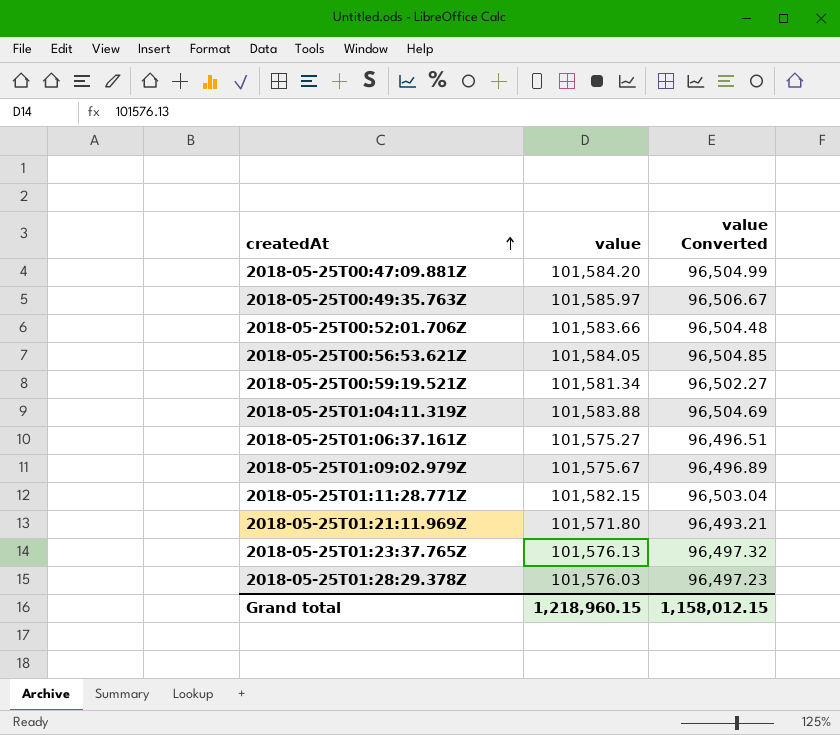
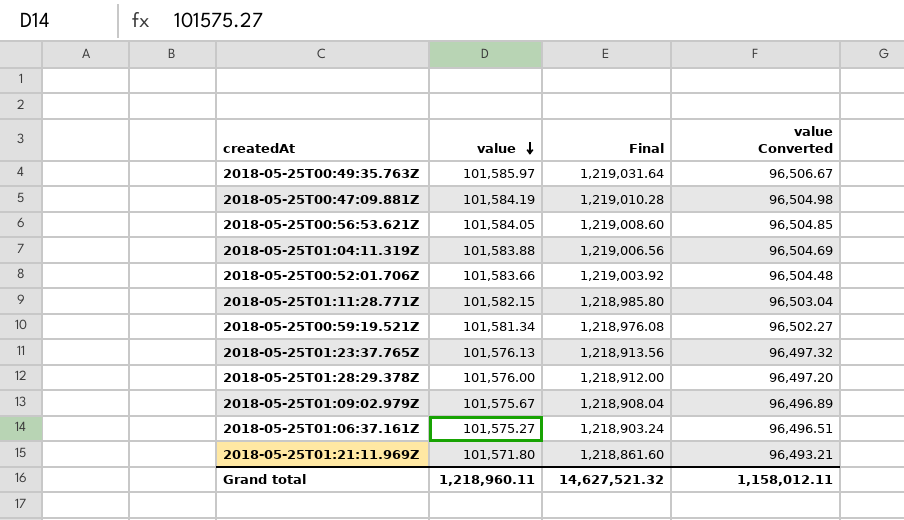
row order: createdAt ascending -> value descending
column Final | formula: none -> [value] * 12
2018-05-25T00:47:09.881Z | value: 101,584.20 -> 101,584.19
2018-05-25T00:47:09.881Z | value Converted: 96,504.99 -> 96,504.98
2018-05-25T01:28:29.378Z | value: 101,576.03 -> 101,576.00
2018-05-25T01:28:29.378Z | value Converted: 96,497.23 -> 96,497.20
Grand total | value: 1,218,960.15 -> 1,218,960.11
Grand total | value Converted: 1,158,012.15 -> 1,158,012.11

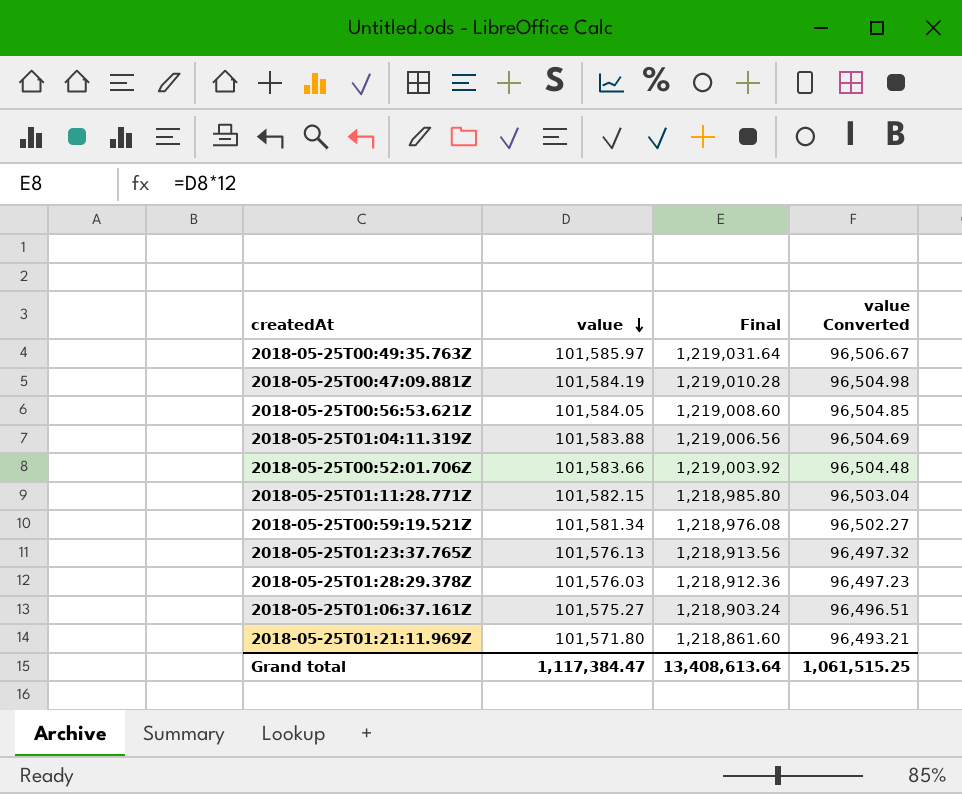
row 2018-05-25T01:09:02.979Z: 101,575.67 | 1,218,908.04 | 96,496.89 -> none
2018-05-25T01:28:29.378Z | value: 101,576.00 -> 101,576.03
2018-05-25T01:28:29.378Z | Final: 1,218,912.00 -> 1,218,912.36
2018-05-25T01:28:29.378Z | value Converted: 96,497.20 -> 96,497.23
Grand total | value: 1,218,960.11 -> 1,117,384.47
Grand total | Final: 14,627,521.32 -> 13,408,613.64
Grand total | value Converted: 1,158,012.11 -> 1,061,515.25

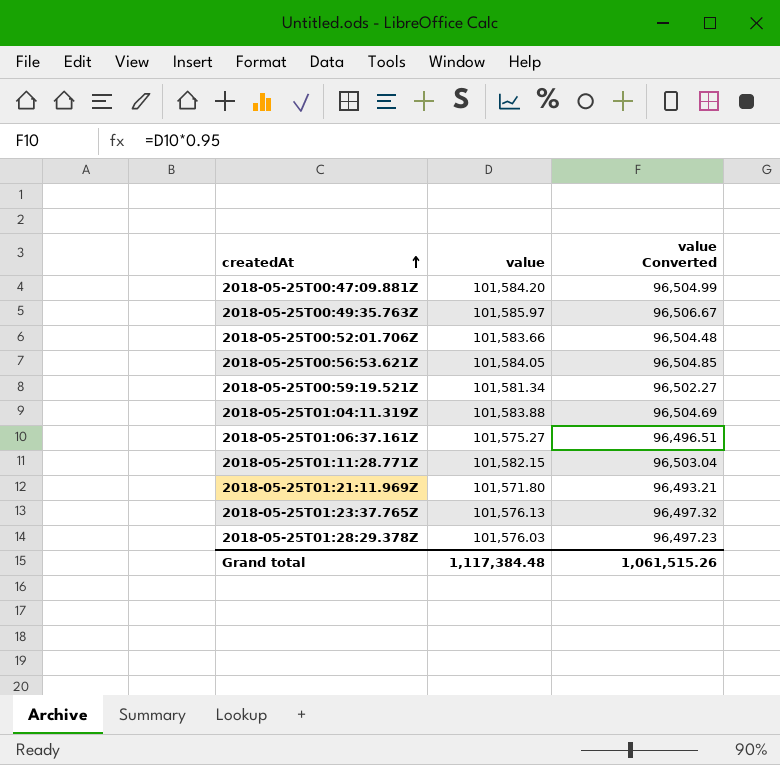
row order: value descending -> createdAt ascending
column Final | formula: [value] * 12 -> none
2018-05-25T00:47:09.881Z | value: 101,584.19 -> 101,584.20
2018-05-25T00:47:09.881Z | value Converted: 96,504.98 -> 96,504.99
Grand total | value: 1,117,384.47 -> 1,117,384.48
Grand total | value Converted: 1,061,515.25 -> 1,061,515.26

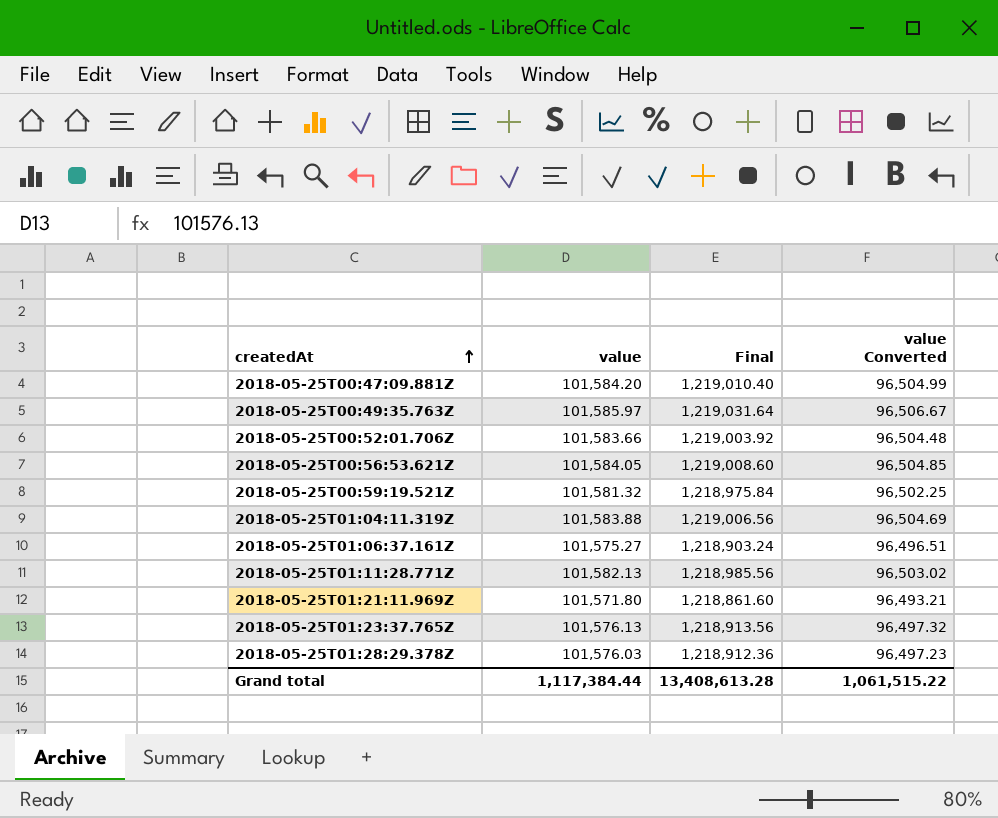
column Final | formula: none -> [value] * 12
2018-05-25T00:59:19.521Z | value: 101,581.34 -> 101,581.32
2018-05-25T00:59:19.521Z | value Converted: 96,502.27 -> 96,502.25
2018-05-25T01:11:28.771Z | value: 101,582.15 -> 101,582.13
2018-05-25T01:11:28.771Z | value Converted: 96,503.04 -> 96,503.02
Grand total | value: 1,117,384.48 -> 1,117,384.44
Grand total | value Converted: 1,061,515.26 -> 1,061,515.22

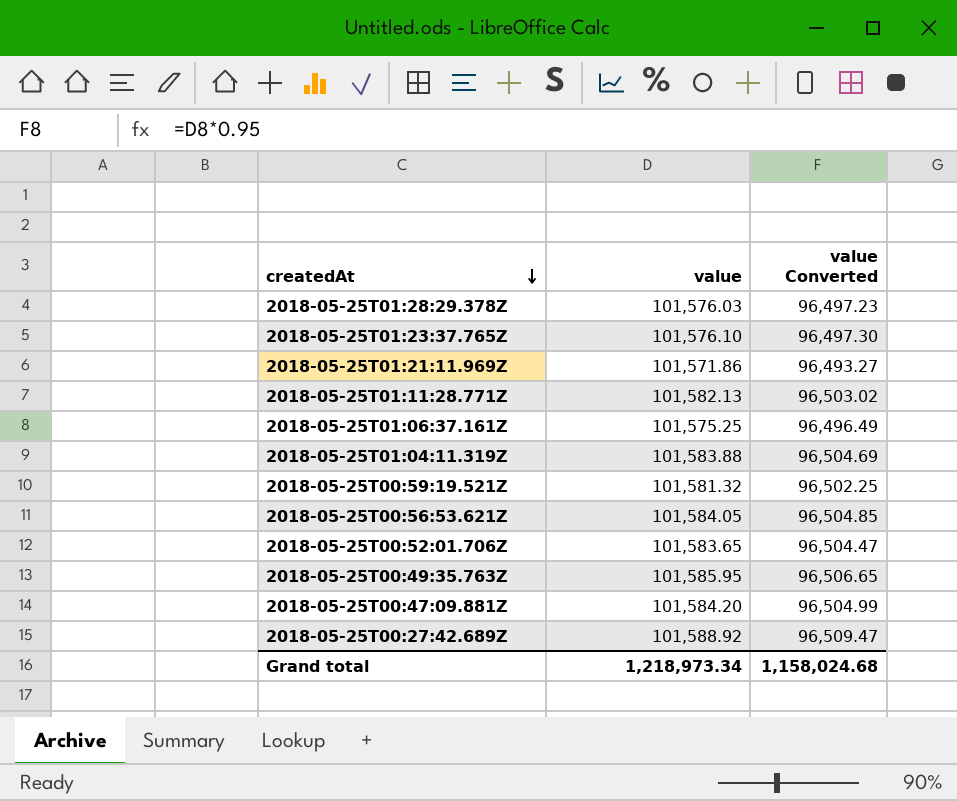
row order: createdAt ascending -> createdAt descending
column Final | formula: [value] * 12 -> none
2018-05-25T01:23:37.765Z | value: 101,576.13 -> 101,576.10
2018-05-25T01:23:37.765Z | value Converted: 96,497.32 -> 96,497.30
2018-05-25T01:21:11.969Z | value: 101,571.80 -> 101,571.86
2018-05-25T01:21:11.969Z | value Converted: 96,493.21 -> 96,493.27
2018-05-25T01:06:37.161Z | value: 101,575.27 -> 101,575.25
2018-05-25T01:06:37.161Z | value Converted: 96,496.51 -> 96,496.49
2018-05-25T00:52:01.706Z | value: 101,583.66 -> 101,583.65
2018-05-25T00:52:01.706Z | value Converted: 96,504.48 -> 96,504.47
2018-05-25T00:49:35.763Z | value: 101,585.97 -> 101,585.95
2018-05-25T00:49:35.763Z | value Converted: 96,506.67 -> 96,506.65
row 2018-05-25T00:27:42.689Z: none -> 101,588.92 | 96,509.47
Grand total | value: 1,117,384.44 -> 1,218,973.34
Grand total | value Converted: 1,061,515.22 -> 1,158,024.68

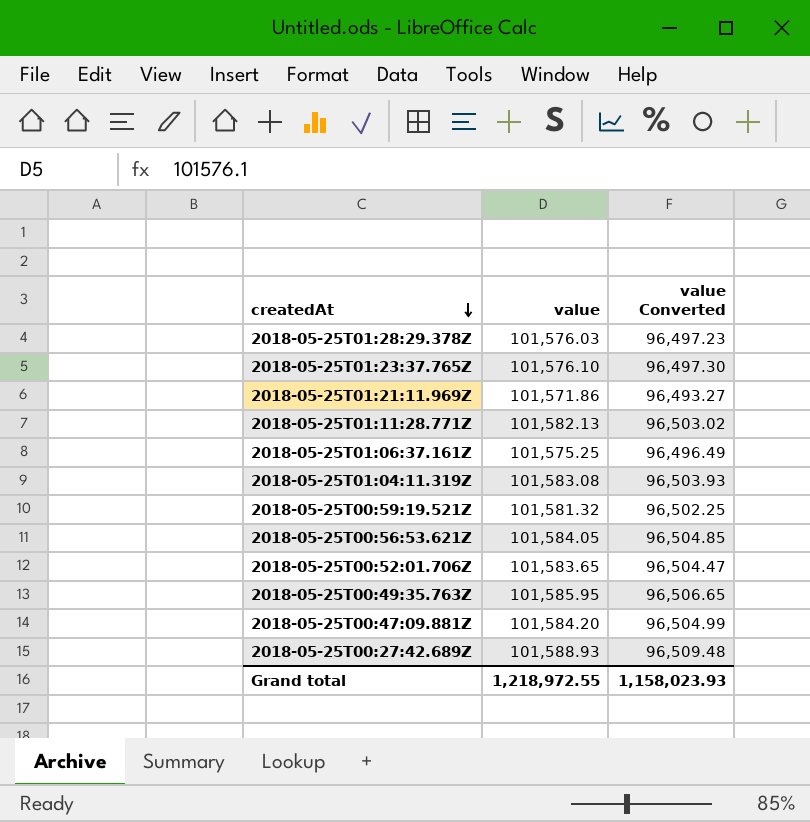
2018-05-25T01:04:11.319Z | value: 101,583.88 -> 101,583.08
2018-05-25T01:04:11.319Z | value Converted: 96,504.69 -> 96,503.93
2018-05-25T00:27:42.689Z | value: 101,588.92 -> 101,588.93
2018-05-25T00:27:42.689Z | value Converted: 96,509.47 -> 96,509.48
Grand total | value: 1,218,973.34 -> 1,218,972.55
Grand total | value Converted: 1,158,024.68 -> 1,158,023.93

